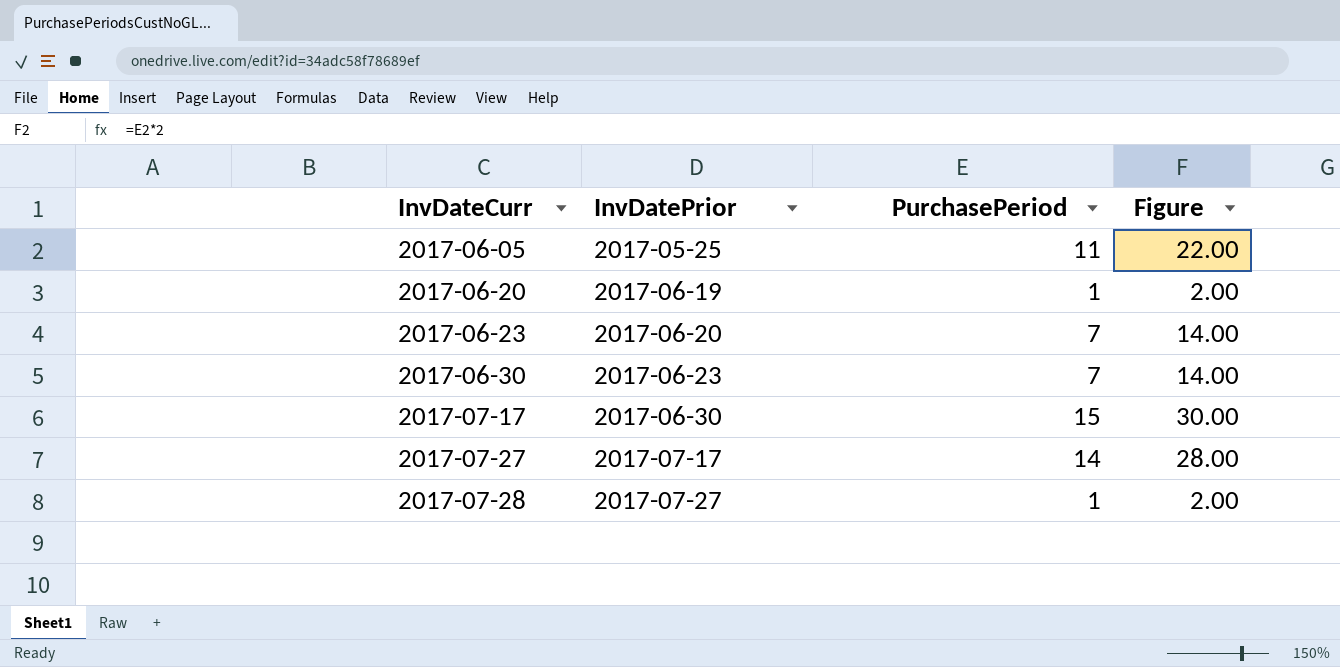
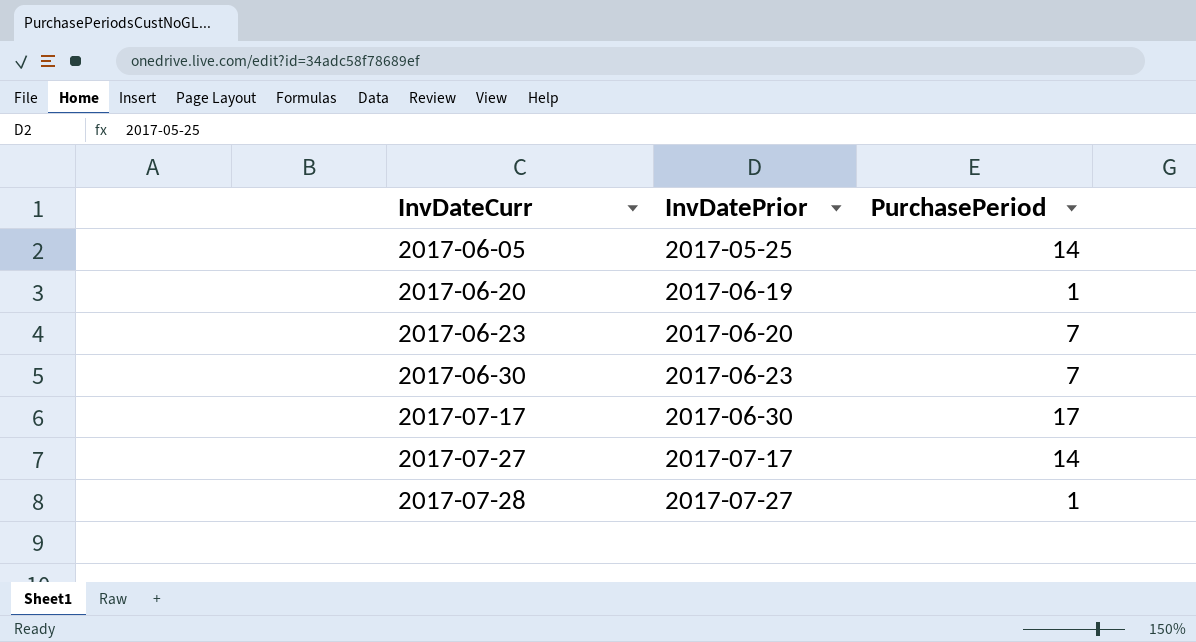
column Figure | formula: [PurchasePeriod] * 2 -> none
2017-06-05 | PurchasePeriod: 11 -> 14
2017-07-17 | PurchasePeriod: 15 -> 17

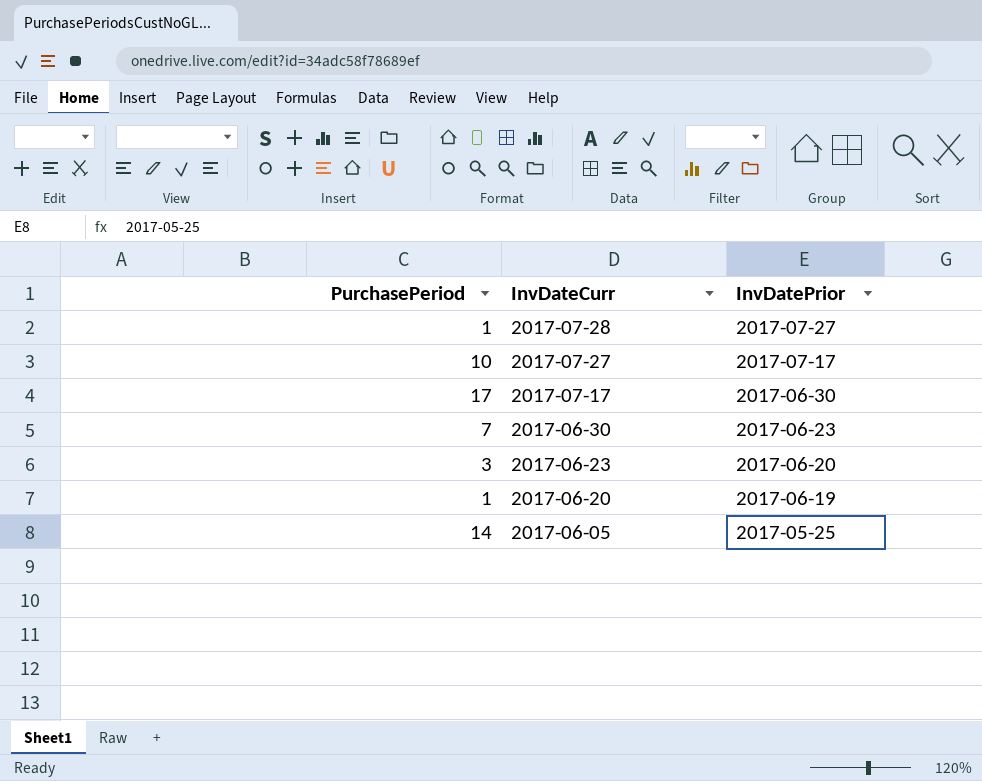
row order: InvDateCurr ascending -> InvDateCurr descending
column PurchasePeriod | position: 3 -> 1
2017-07-27 | PurchasePeriod: 14 -> 10
2017-06-23 | PurchasePeriod: 7 -> 3

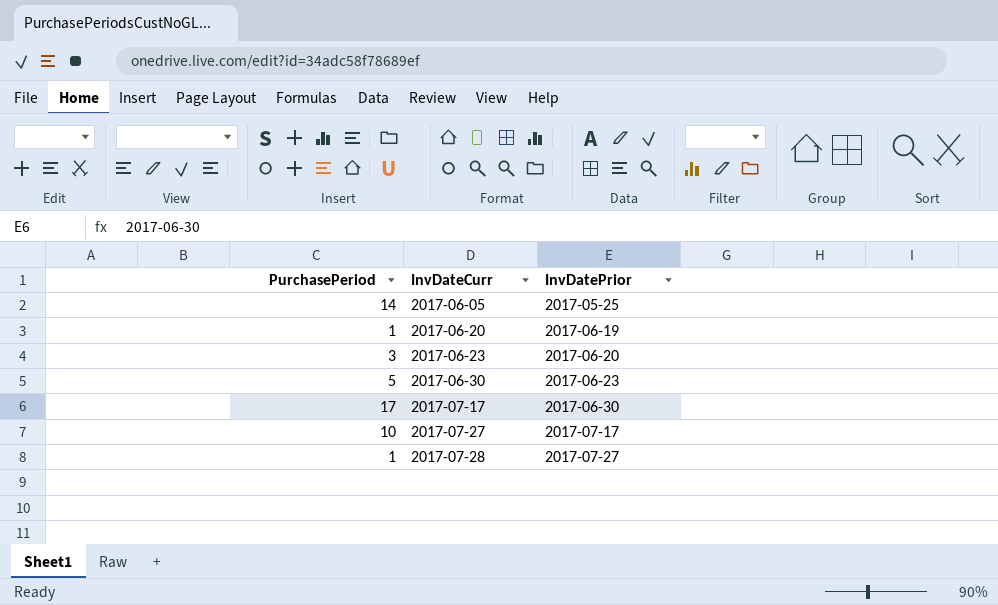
row order: InvDateCurr descending -> InvDateCurr ascending
2017-06-30 | PurchasePeriod: 7 -> 5

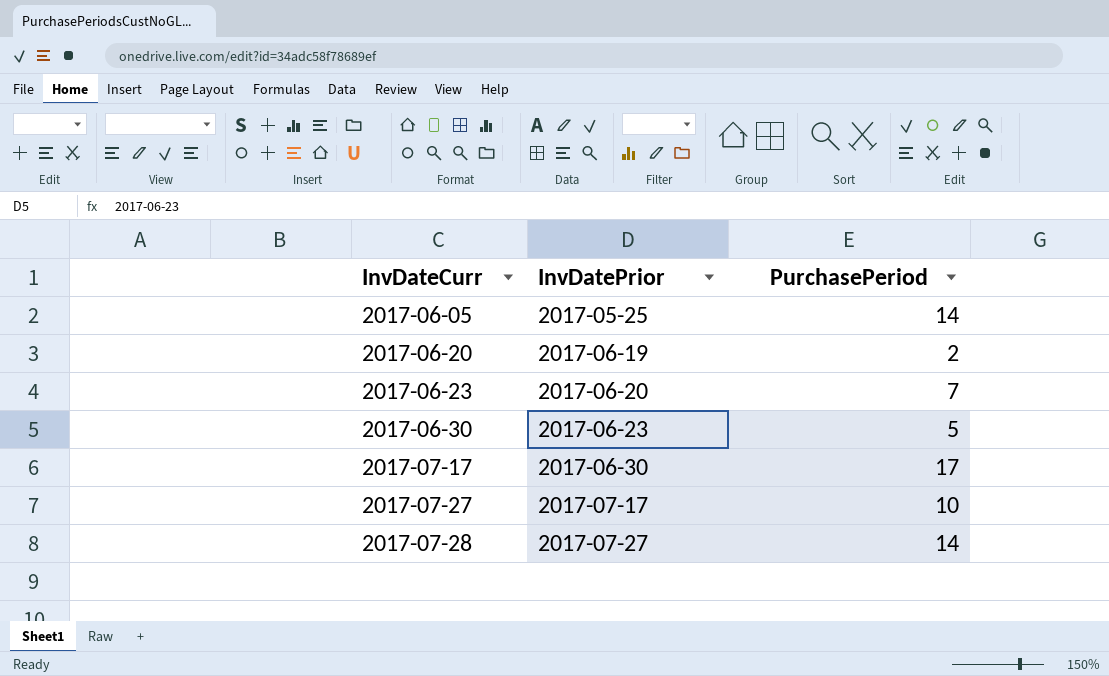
column PurchasePeriod | position: 1 -> 3
2017-06-20 | PurchasePeriod: 1 -> 2
2017-06-23 | PurchasePeriod: 3 -> 7
2017-07-28 | PurchasePeriod: 1 -> 14

